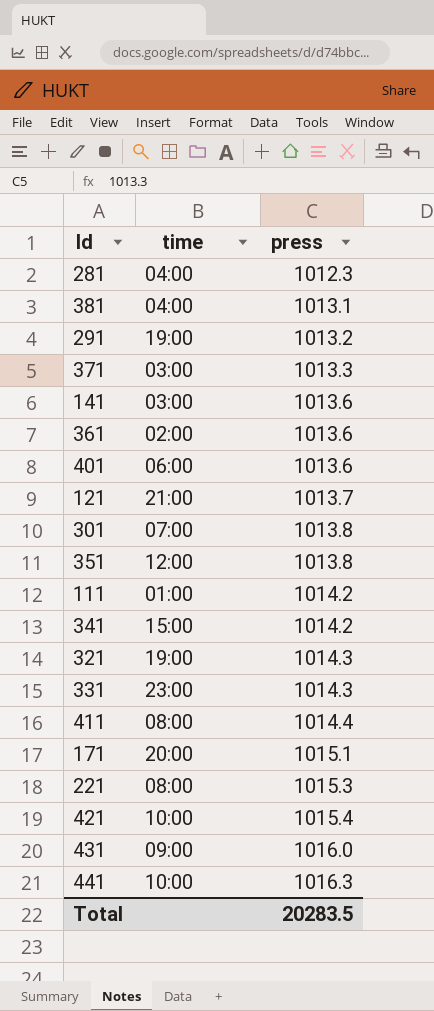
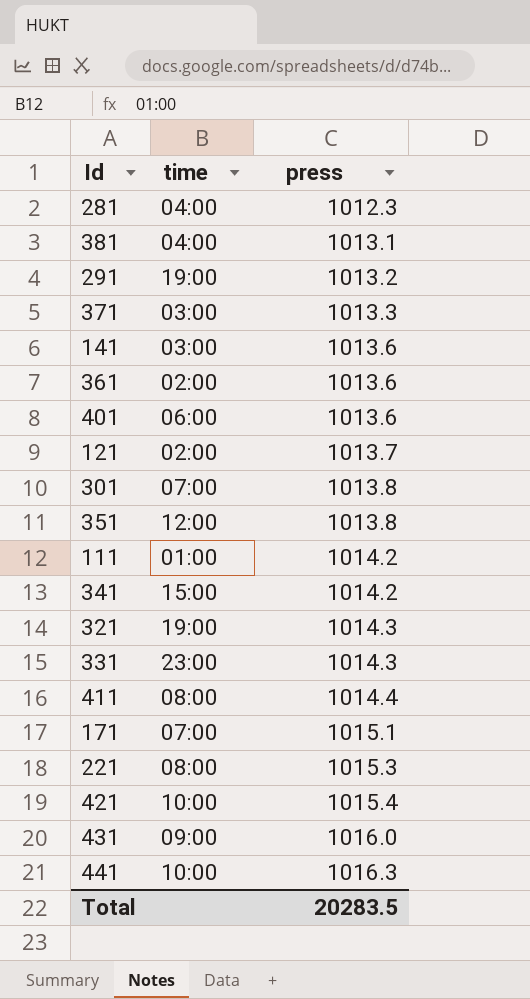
121 | time: 21:00 -> 02:00
171 | time: 20:00 -> 07:00

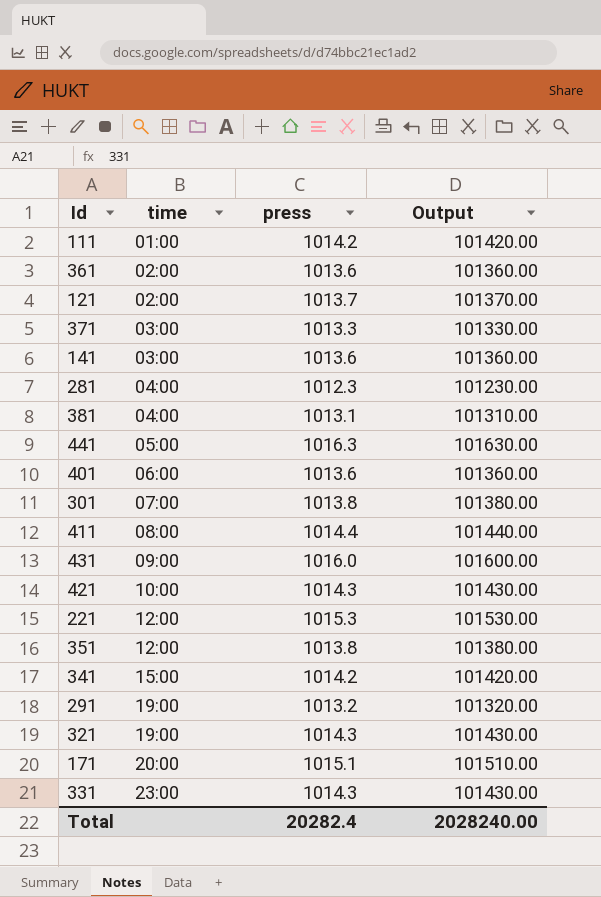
row order: press ascending -> time ascending
column Output | formula: none -> [press] * 100
441 | time: 10:00 -> 05:00
421 | press: 1015.4 -> 1014.3
221 | time: 08:00 -> 12:00
171 | time: 07:00 -> 20:00
Total | press: 20283.5 -> 20282.4

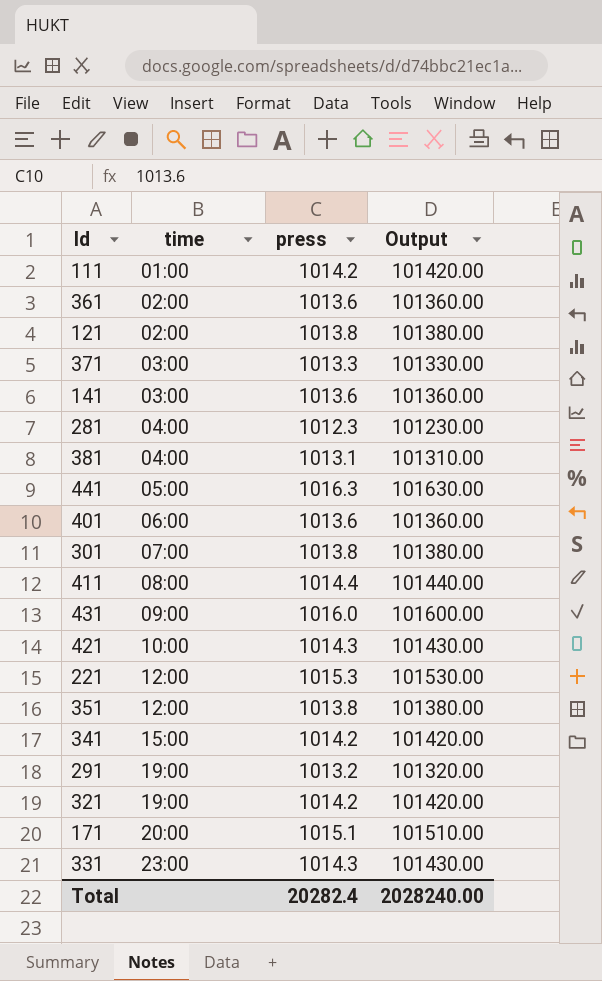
121 | press: 1013.7 -> 1013.8
121 | Output: 101370.00 -> 101380.00
321 | press: 1014.3 -> 1014.2
321 | Output: 101430.00 -> 101420.00

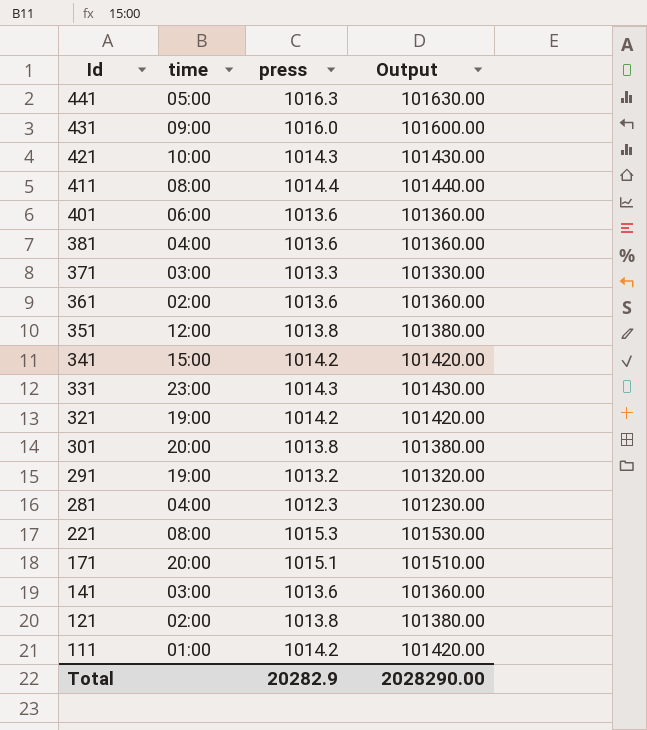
row order: time ascending -> Id descending
381 | press: 1013.1 -> 1013.6
381 | Output: 101310.00 -> 101360.00
301 | time: 07:00 -> 20:00
221 | time: 12:00 -> 08:00
Total | press: 20282.4 -> 20282.9
Total | Output: 2028240.00 -> 2028290.00

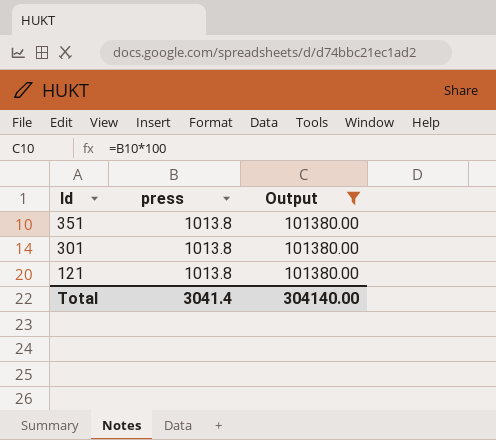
filter: none -> Output = 101380.00
column time | position: 2 -> none
Total | press: 20282.9 -> 3041.4
Total | Output: 2028290.00 -> 304140.00

